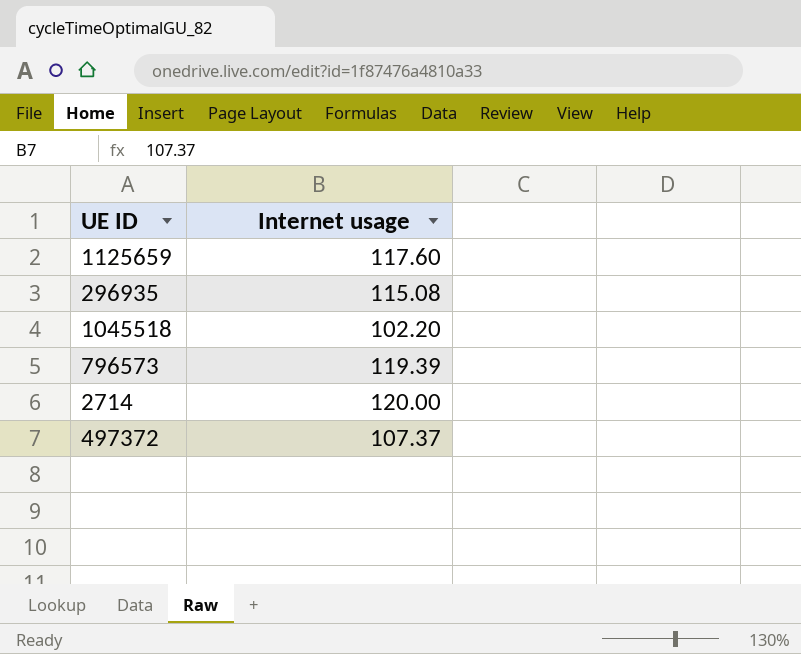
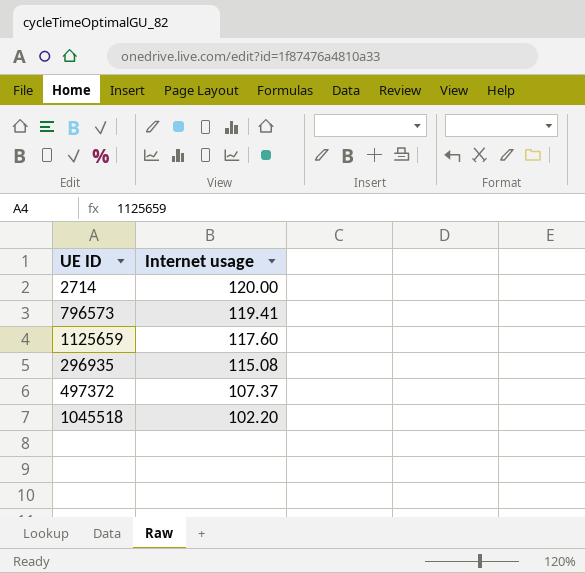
row order: none -> Internet usage descending
796573 | Internet usage: 119.39 -> 119.41

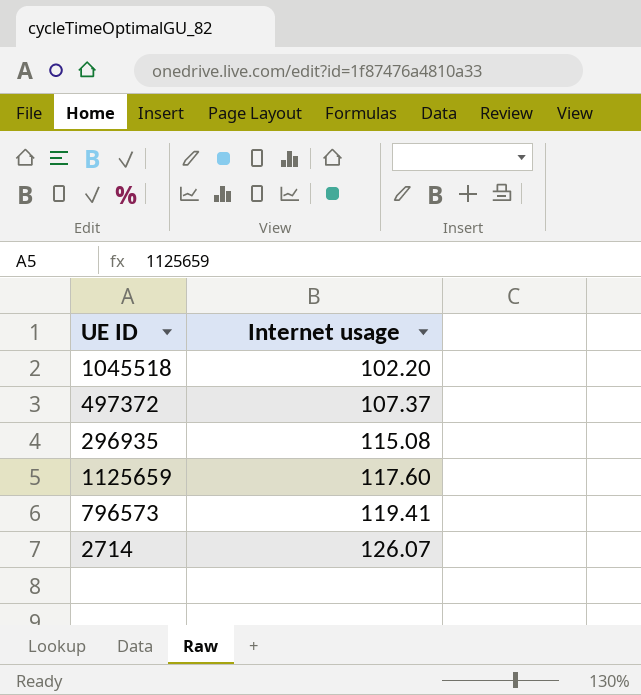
row order: Internet usage descending -> Internet usage ascending
2714 | Internet usage: 120.00 -> 126.07

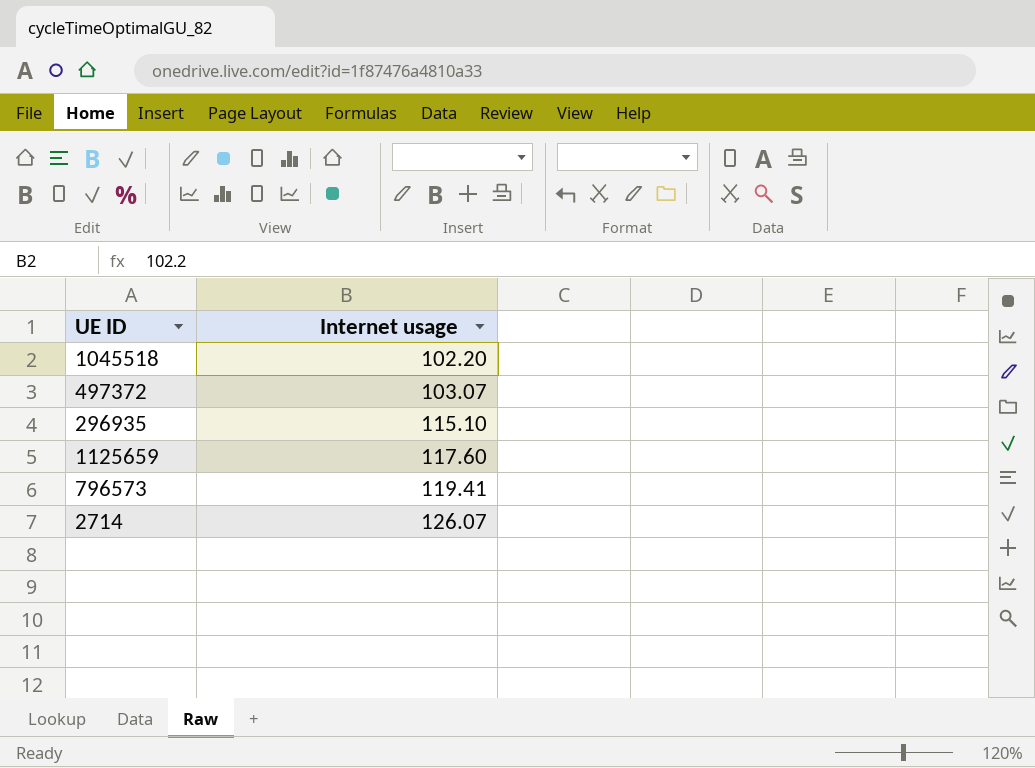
497372 | Internet usage: 107.37 -> 103.07
296935 | Internet usage: 115.08 -> 115.10

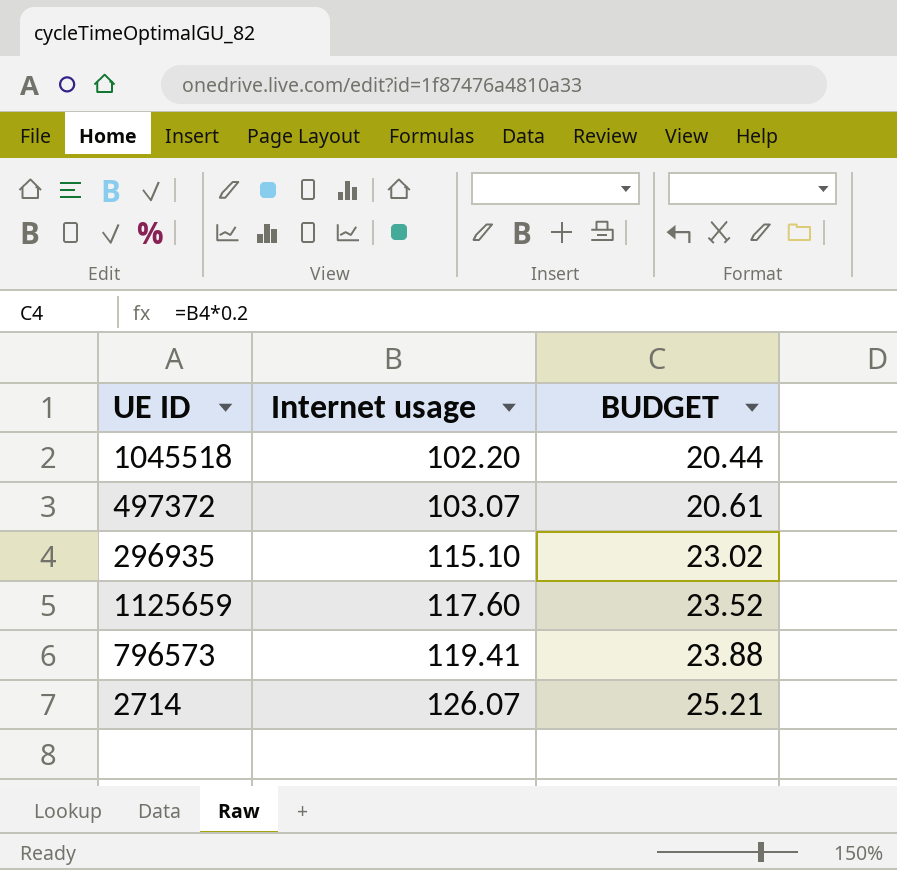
column BUDGET | formula: none -> [Internet usage] * 0.2

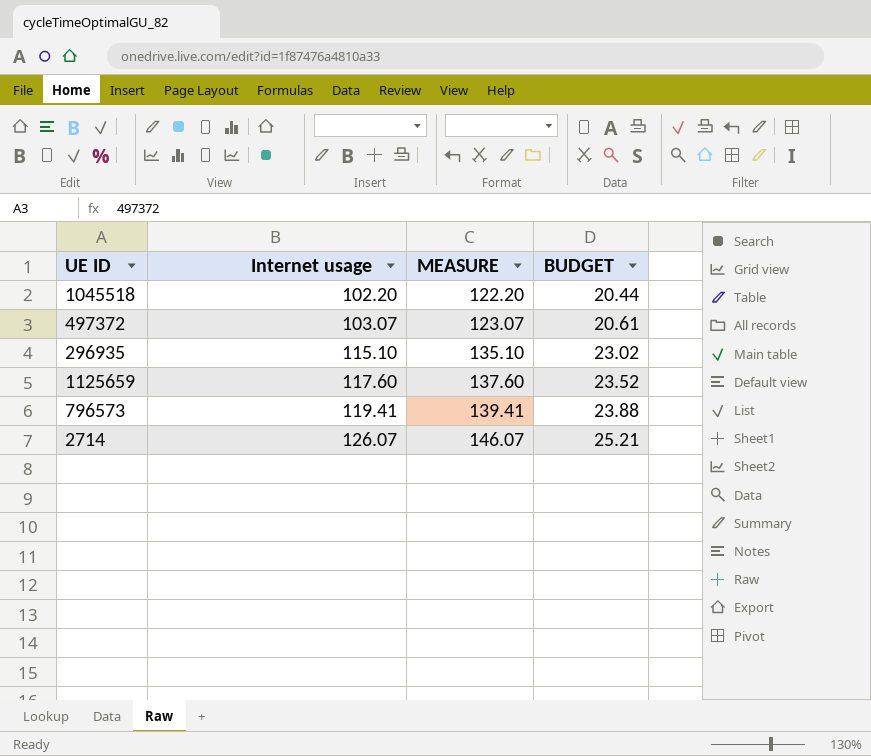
column MEASURE | formula: none -> [Internet usage] + 20

